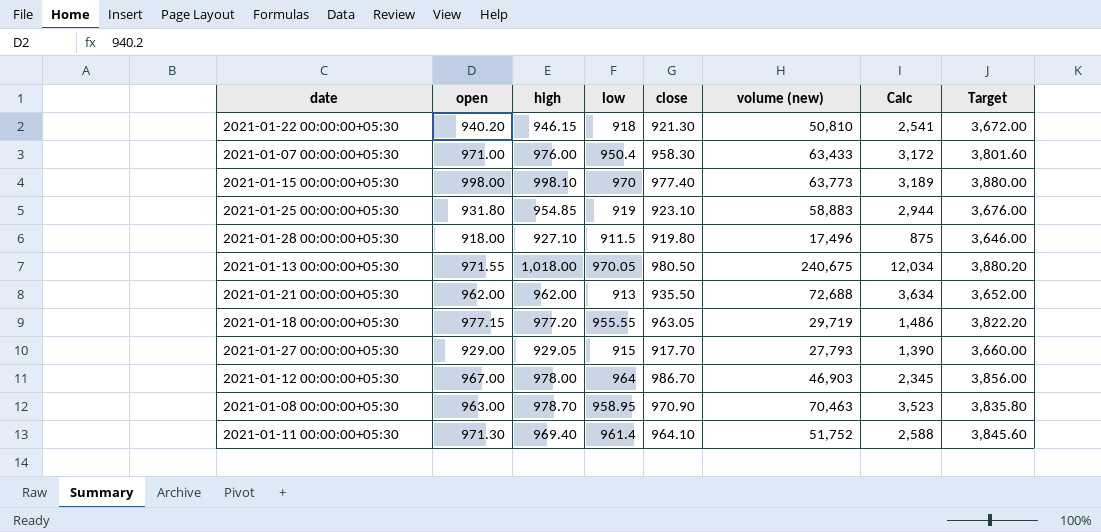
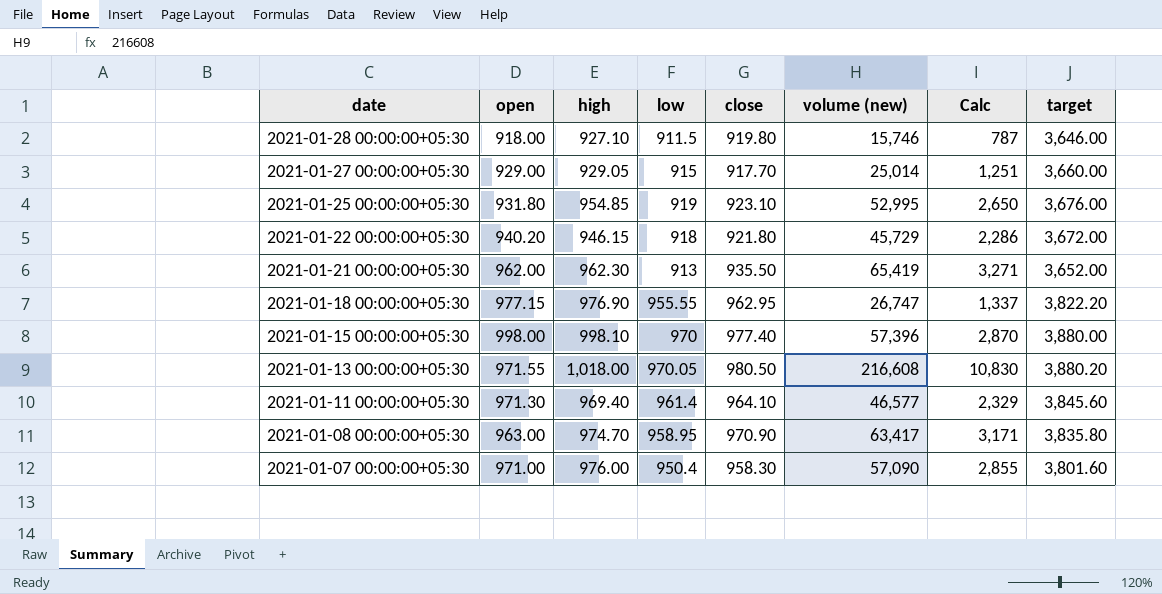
row order: none -> date descending
column name: Target -> target
row 2021-01-12 00:00:00+05:30: 967.00 | 978.00 | 964 | 986.70 | 46,903 | 2,345 | 3,856.00 -> none
2021-01-28 00:00:00+05:30 | volume (new): 17,496 -> 15,746
2021-01-28 00:00:00+05:30 | Calc: 875 -> 787
2021-01-27 00:00:00+05:30 | volume (new): 27,793 -> 25,014
2021-01-27 00:00:00+05:30 | Calc: 1,390 -> 1,251
2021-01-25 00:00:00+05:30 | volume (new): 58,883 -> 52,995
2021-01-25 00:00:00+05:30 | Calc: 2,944 -> 2,650
2021-01-22 00:00:00+05:30 | close: 921.30 -> 921.80
2021-01-22 00:00:00+05:30 | volume (new): 50,810 -> 45,729
2021-01-22 00:00:00+05:30 | Calc: 2,541 -> 2,286
2021-01-21 00:00:00+05:30 | high: 962.00 -> 962.30
2021-01-21 00:00:00+05:30 | volume (new): 72,688 -> 65,419
2021-01-21 00:00:00+05:30 | Calc: 3,634 -> 3,271
2021-01-18 00:00:00+05:30 | high: 977.20 -> 976.90
2021-01-18 00:00:00+05:30 | close: 963.05 -> 962.95
2021-01-18 00:00:00+05:30 | volume (new): 29,719 -> 26,747
2021-01-18 00:00:00+05:30 | Calc: 1,486 -> 1,337
2021-01-15 00:00:00+05:30 | volume (new): 63,773 -> 57,396
2021-01-15 00:00:00+05:30 | Calc: 3,189 -> 2,870
2021-01-13 00:00:00+05:30 | volume (new): 240,675 -> 216,608
2021-01-13 00:00:00+05:30 | Calc: 12,034 -> 10,830
2021-01-11 00:00:00+05:30 | volume (new): 51,752 -> 46,577
2021-01-11 00:00:00+05:30 | Calc: 2,588 -> 2,329
2021-01-08 00:00:00+05:30 | high: 978.70 -> 974.70
2021-01-08 00:00:00+05:30 | volume (new): 70,463 -> 63,417
2021-01-08 00:00:00+05:30 | Calc: 3,523 -> 3,171
2021-01-07 00:00:00+05:30 | volume (new): 63,433 -> 57,090
2021-01-07 00:00:00+05:30 | Calc: 3,172 -> 2,855

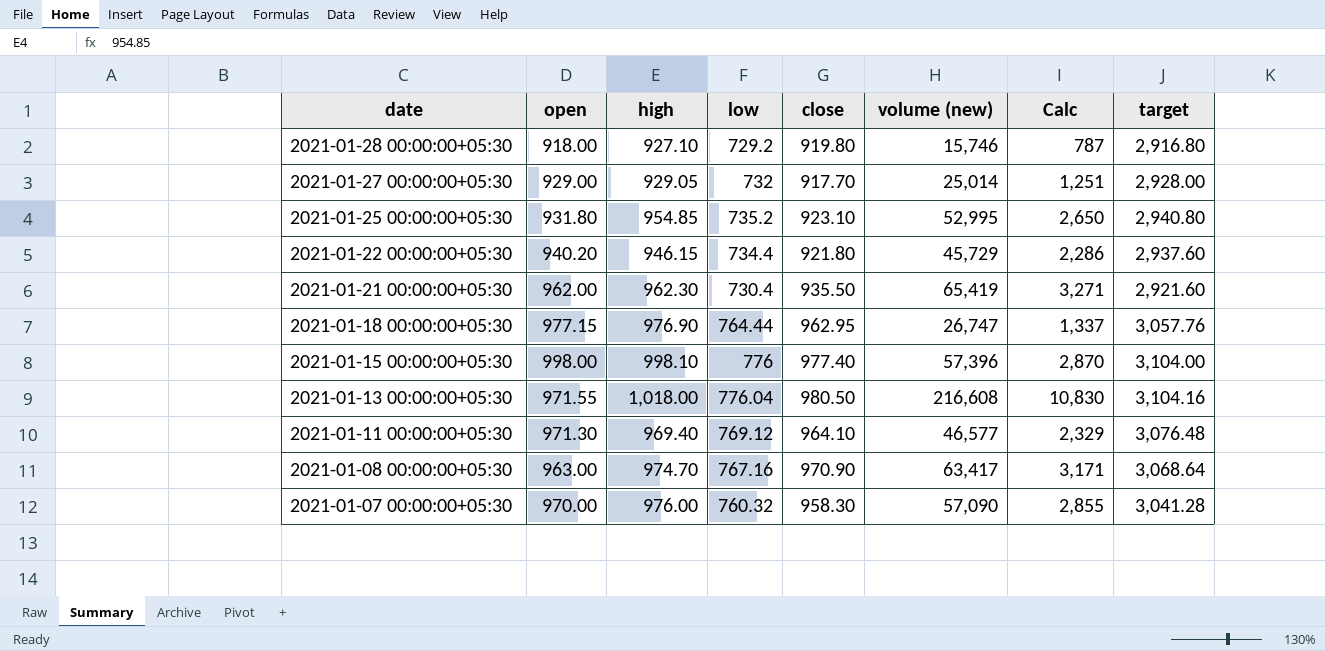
2021-01-28 00:00:00+05:30 | low: 911.5 -> 729.2
2021-01-28 00:00:00+05:30 | target: 3,646.00 -> 2,916.80
2021-01-27 00:00:00+05:30 | low: 915 -> 732
2021-01-27 00:00:00+05:30 | target: 3,660.00 -> 2,928.00
2021-01-25 00:00:00+05:30 | low: 919 -> 735.2
2021-01-25 00:00:00+05:30 | target: 3,676.00 -> 2,940.80
2021-01-22 00:00:00+05:30 | low: 918 -> 734.4
2021-01-22 00:00:00+05:30 | target: 3,672.00 -> 2,937.60
2021-01-21 00:00:00+05:30 | low: 913 -> 730.4
2021-01-21 00:00:00+05:30 | target: 3,652.00 -> 2,921.60
2021-01-18 00:00:00+05:30 | low: 955.55 -> 764.44
2021-01-18 00:00:00+05:30 | target: 3,822.20 -> 3,057.76
2021-01-15 00:00:00+05:30 | low: 970 -> 776
2021-01-15 00:00:00+05:30 | target: 3,880.00 -> 3,104.00
2021-01-13 00:00:00+05:30 | low: 970.05 -> 776.04
2021-01-13 00:00:00+05:30 | target: 3,880.20 -> 3,104.16
2021-01-11 00:00:00+05:30 | low: 961.4 -> 769.12
2021-01-11 00:00:00+05:30 | target: 3,845.60 -> 3,076.48
2021-01-08 00:00:00+05:30 | low: 958.95 -> 767.16
2021-01-08 00:00:00+05:30 | target: 3,835.80 -> 3,068.64
2021-01-07 00:00:00+05:30 | open: 971.00 -> 970.00
2021-01-07 00:00:00+05:30 | low: 950.4 -> 760.32
2021-01-07 00:00:00+05:30 | target: 3,801.60 -> 3,041.28

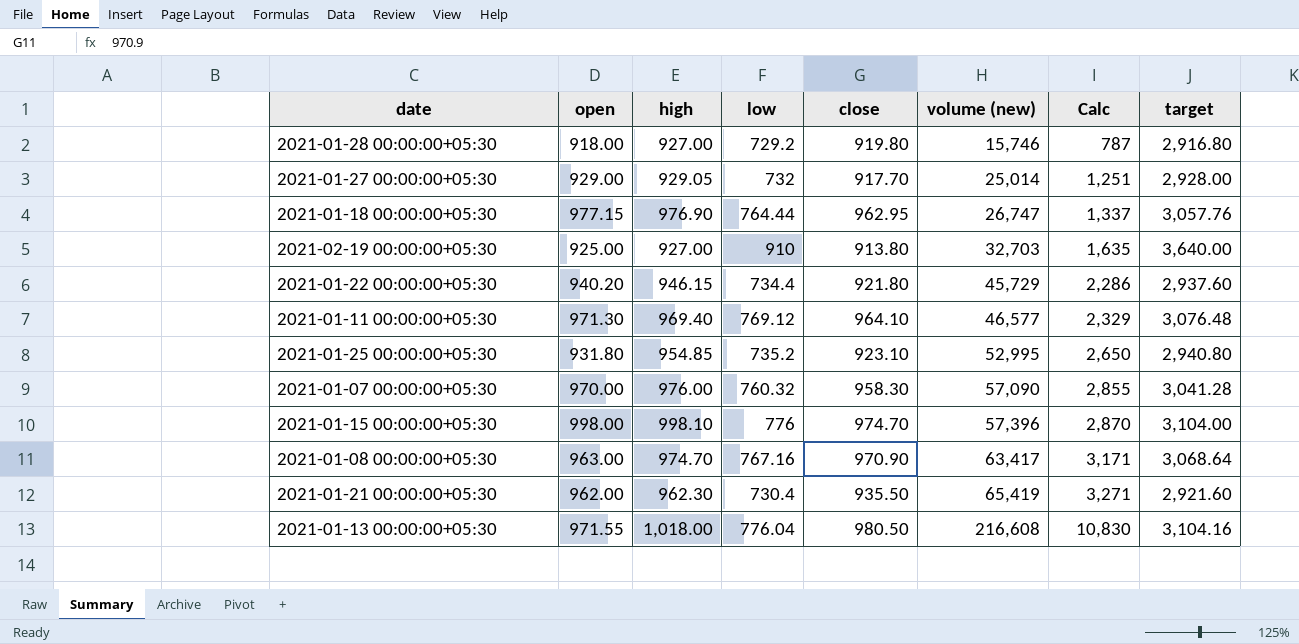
row order: date descending -> volume (new) ascending
2021-01-28 00:00:00+05:30 | high: 927.10 -> 927.00
row 2021-02-19 00:00:00+05:30: none -> 925.00 | 927.00 | 910 | 913.80 | 32,703 | 1,635 | 3,640.00
2021-01-15 00:00:00+05:30 | close: 977.40 -> 974.70

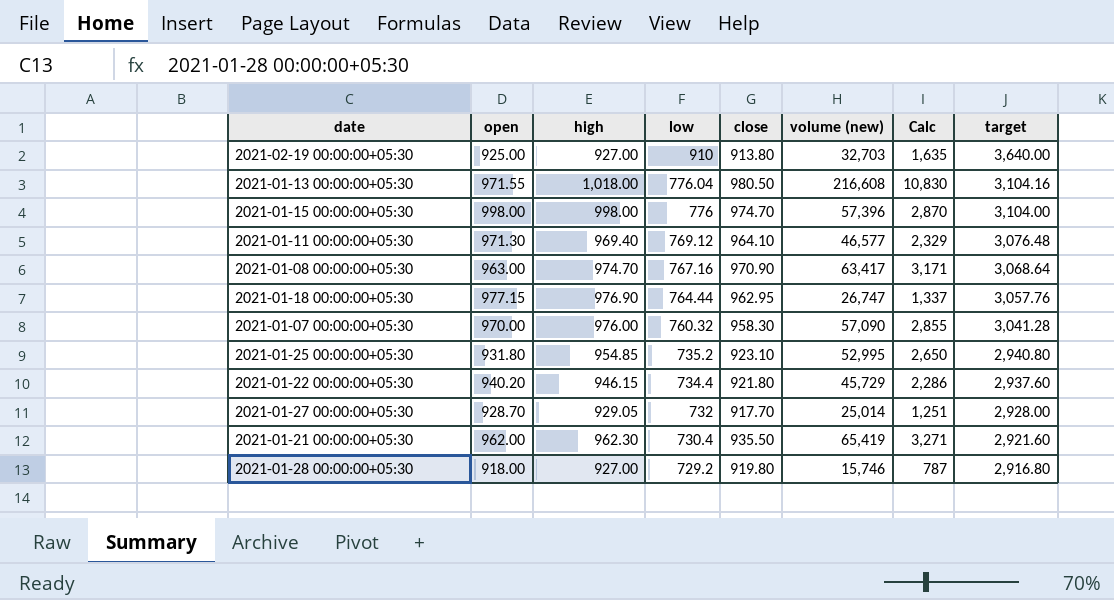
row order: volume (new) ascending -> low descending
2021-01-15 00:00:00+05:30 | high: 998.10 -> 998.00
2021-01-27 00:00:00+05:30 | open: 929.00 -> 928.70

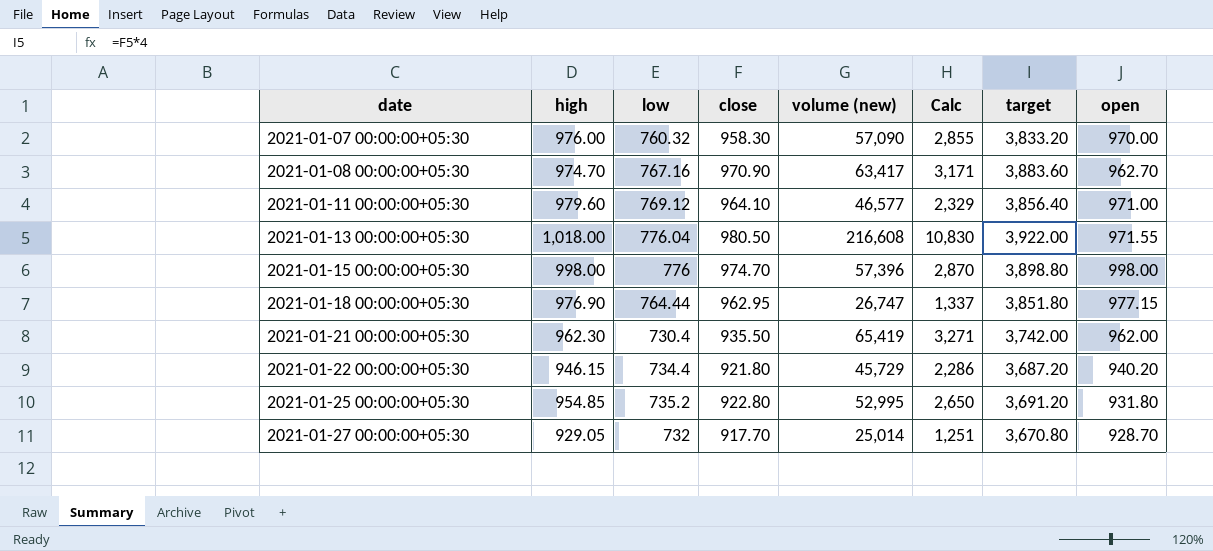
row order: low descending -> date ascending
column target | formula: [low] * 4 -> [close] * 4
column open | position: 2 -> 8
row 2021-02-19 00:00:00+05:30: 925.00 | 927.00 | 910 | 913.80 | 32,703 | 1,635 | 3,640.00 -> none
row 2021-01-28 00:00:00+05:30: 918.00 | 927.00 | 729.2 | 919.80 | 15,746 | 787 | 2,916.80 -> none
2021-01-08 00:00:00+05:30 | open: 963.00 -> 962.70
2021-01-11 00:00:00+05:30 | high: 969.40 -> 979.60
2021-01-11 00:00:00+05:30 | open: 971.30 -> 971.00
2021-01-25 00:00:00+05:30 | close: 923.10 -> 922.80

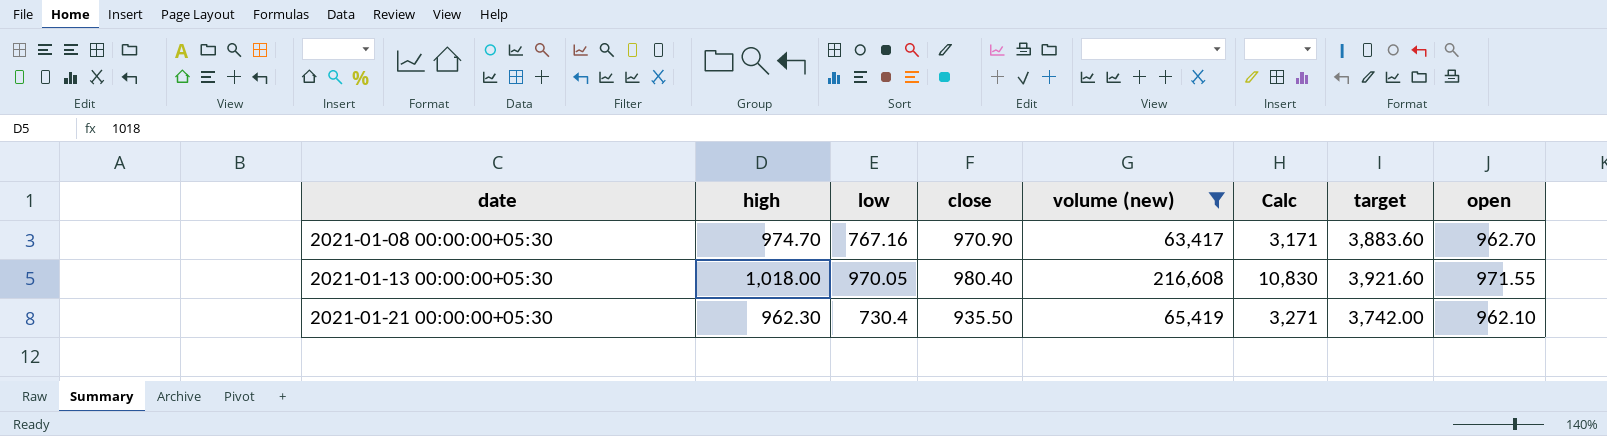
filter: none -> volume (new) >= 63,417
2021-01-13 00:00:00+05:30 | low: 776.04 -> 970.05
2021-01-13 00:00:00+05:30 | close: 980.50 -> 980.40
2021-01-13 00:00:00+05:30 | target: 3,922.00 -> 3,921.60
2021-01-21 00:00:00+05:30 | open: 962.00 -> 962.10

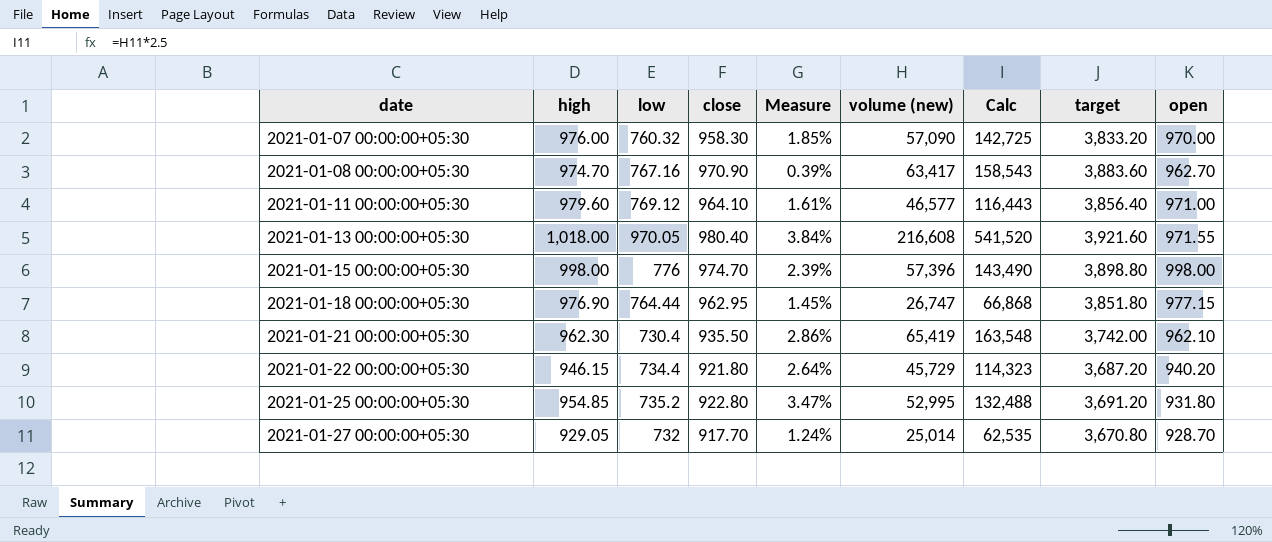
filter: volume (new) >= 63,417 -> none
column Measure | formula: none -> ([high] - [close]) / [close]
column Calc | formula: [volume (new)] * 0.05 -> [volume (new)] * 2.5

